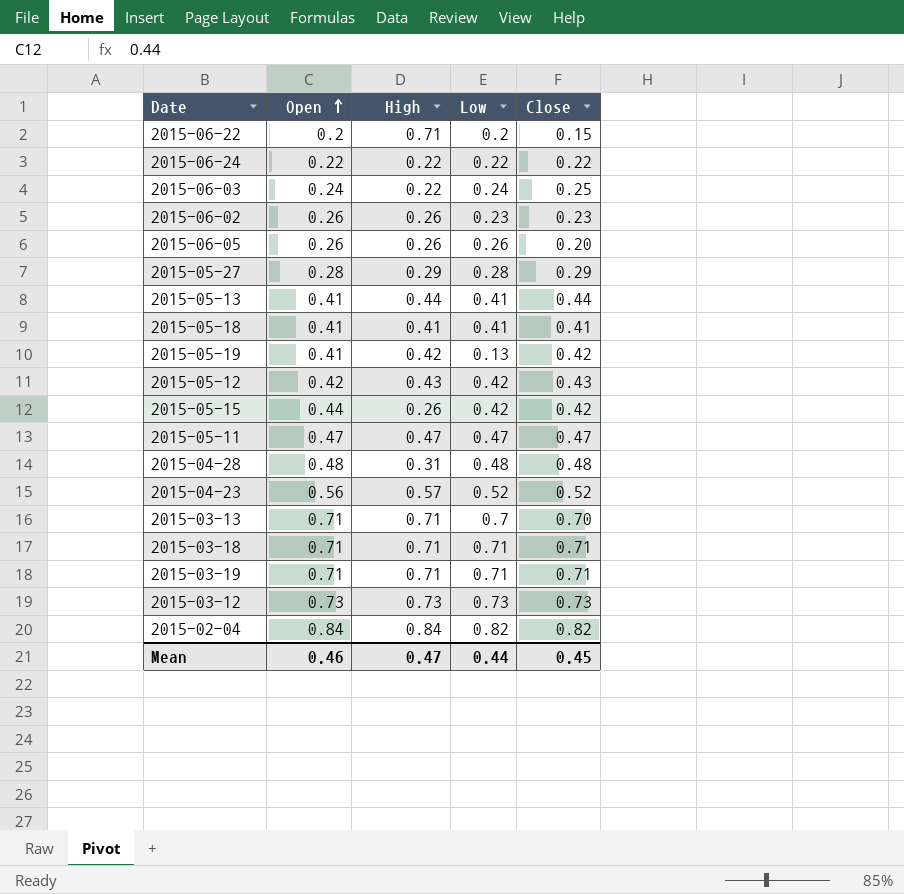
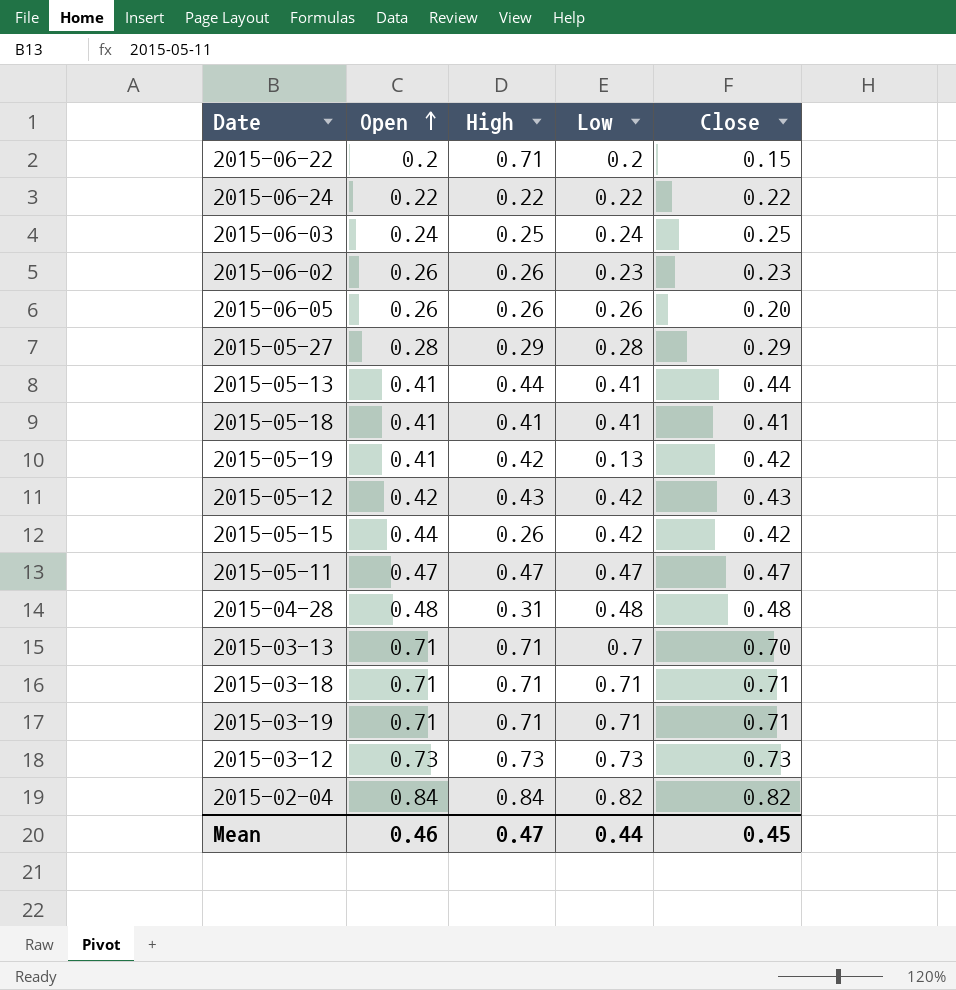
row 2015-04-23: 0.56 | 0.57 | 0.52 | 0.52 -> none
2015-06-03 | High: 0.22 -> 0.25

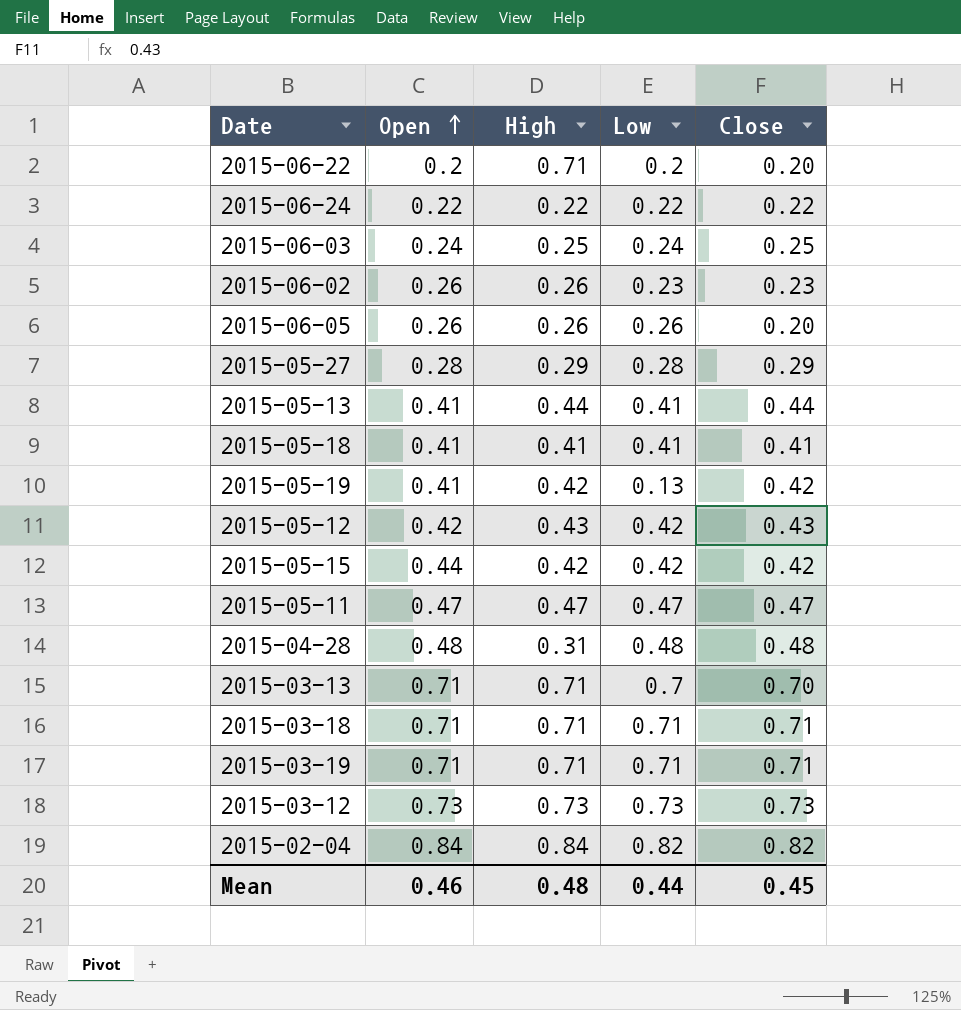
2015-06-22 | Close: 0.15 -> 0.20
2015-05-15 | High: 0.26 -> 0.42
Mean | High: 0.47 -> 0.48

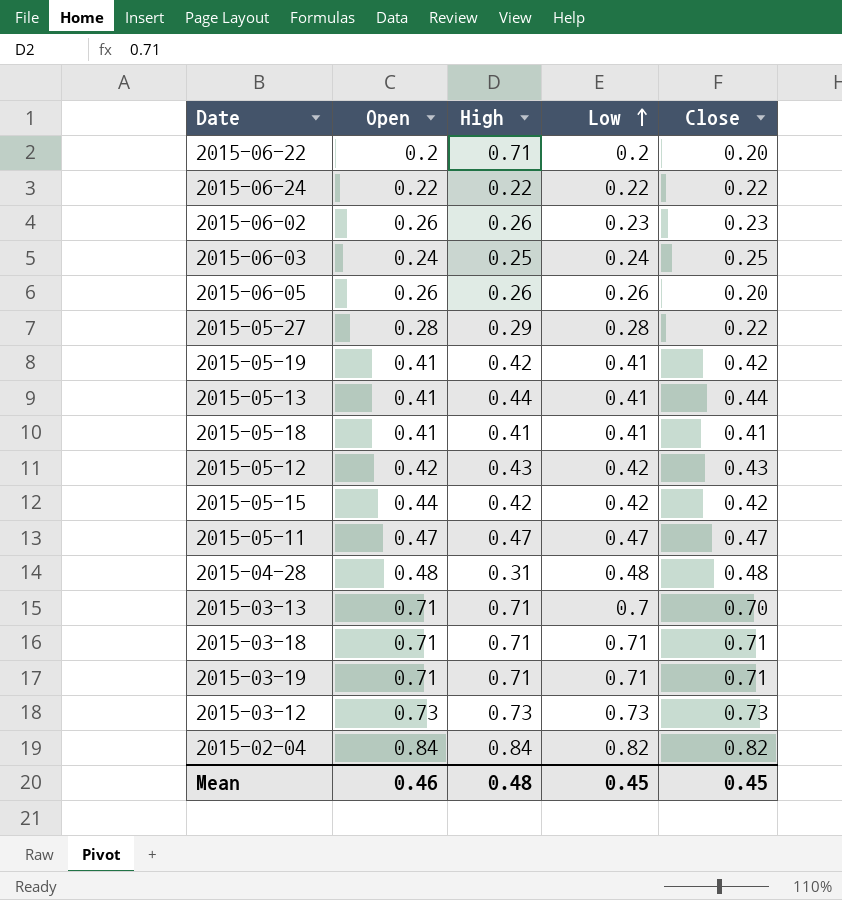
row order: Open ascending -> Low ascending
2015-05-27 | Close: 0.29 -> 0.22
2015-05-19 | Low: 0.13 -> 0.41
Mean | Low: 0.44 -> 0.45

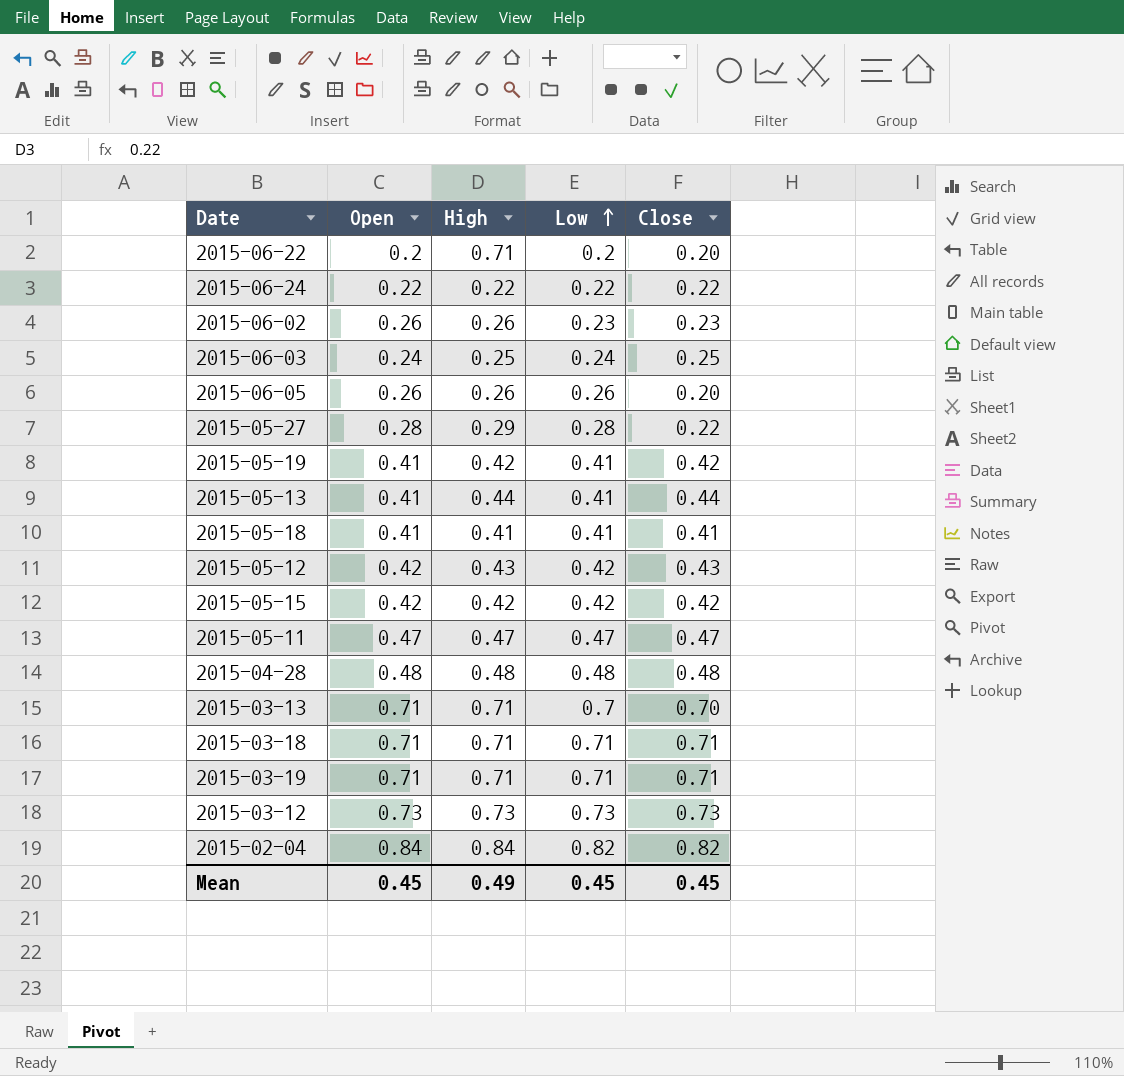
2015-05-15 | Open: 0.44 -> 0.42
2015-04-28 | High: 0.31 -> 0.48
Mean | Open: 0.46 -> 0.45
Mean | High: 0.48 -> 0.49

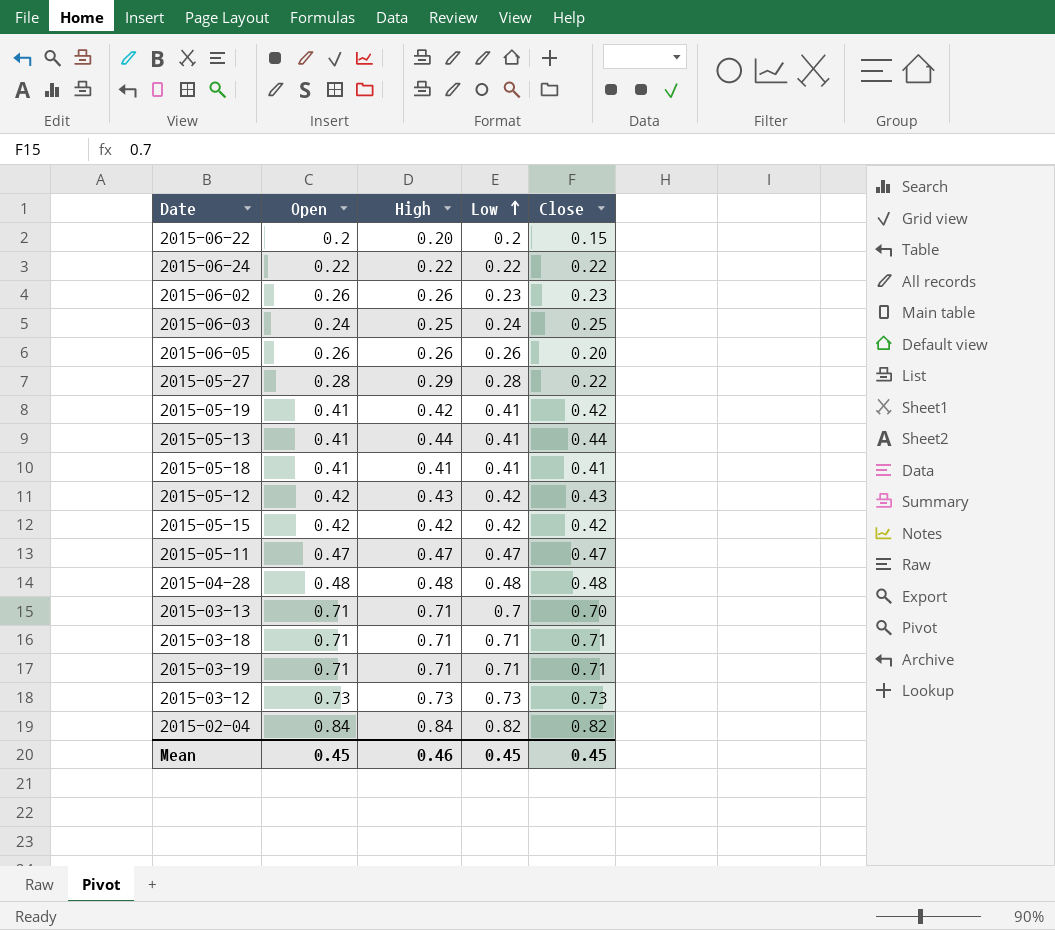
2015-06-22 | High: 0.71 -> 0.20
2015-06-22 | Close: 0.20 -> 0.15
Mean | High: 0.49 -> 0.46

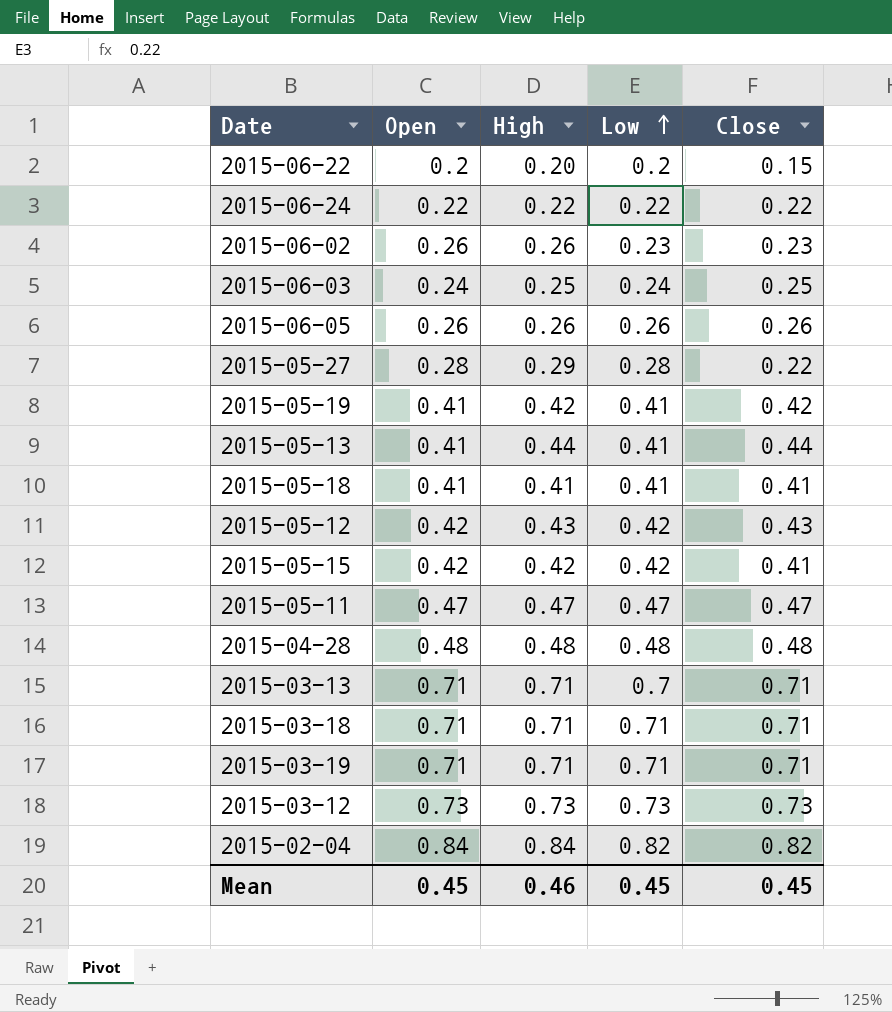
2015-06-05 | Close: 0.20 -> 0.26
2015-05-15 | Close: 0.42 -> 0.41
2015-03-13 | Close: 0.70 -> 0.71

